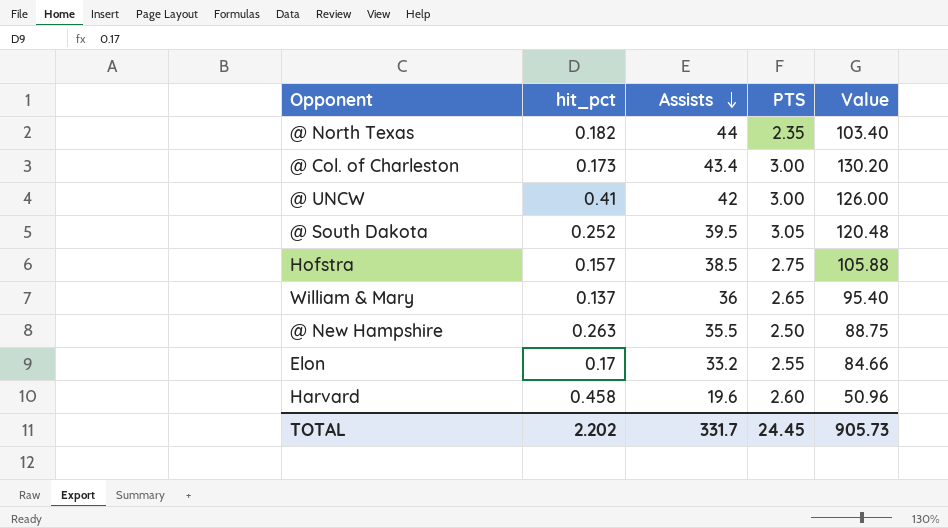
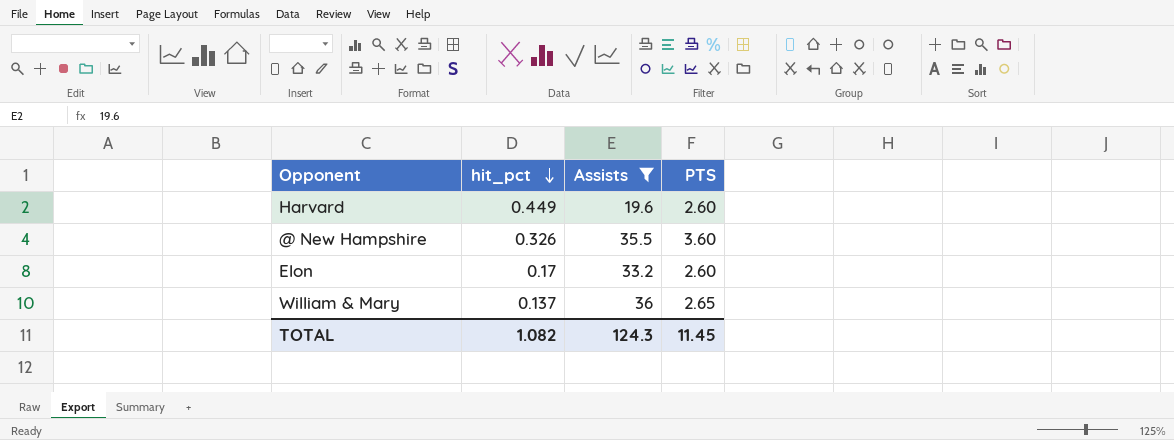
filter: none -> Assists <= 36
row order: Assists descending -> hit_pct descending
column Value | formula: [Assists] * [PTS] -> none
Harvard | hit_pct: 0.458 -> 0.449
@ New Hampshire | hit_pct: 0.263 -> 0.326
@ New Hampshire | PTS: 2.50 -> 3.60
Elon | PTS: 2.55 -> 2.60
TOTAL | hit_pct: 2.202 -> 1.082
TOTAL | Assists: 331.7 -> 124.3
TOTAL | PTS: 24.45 -> 11.45

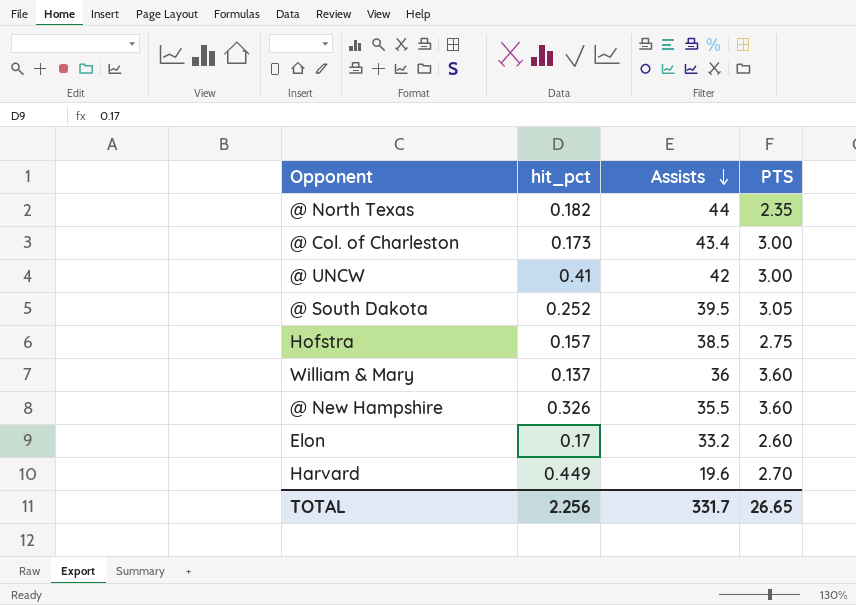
filter: Assists <= 36 -> none
row order: hit_pct descending -> Assists descending
William & Mary | PTS: 2.65 -> 3.60
Harvard | PTS: 2.60 -> 2.70
TOTAL | hit_pct: 1.082 -> 2.256
TOTAL | Assists: 124.3 -> 331.7
TOTAL | PTS: 11.45 -> 26.65

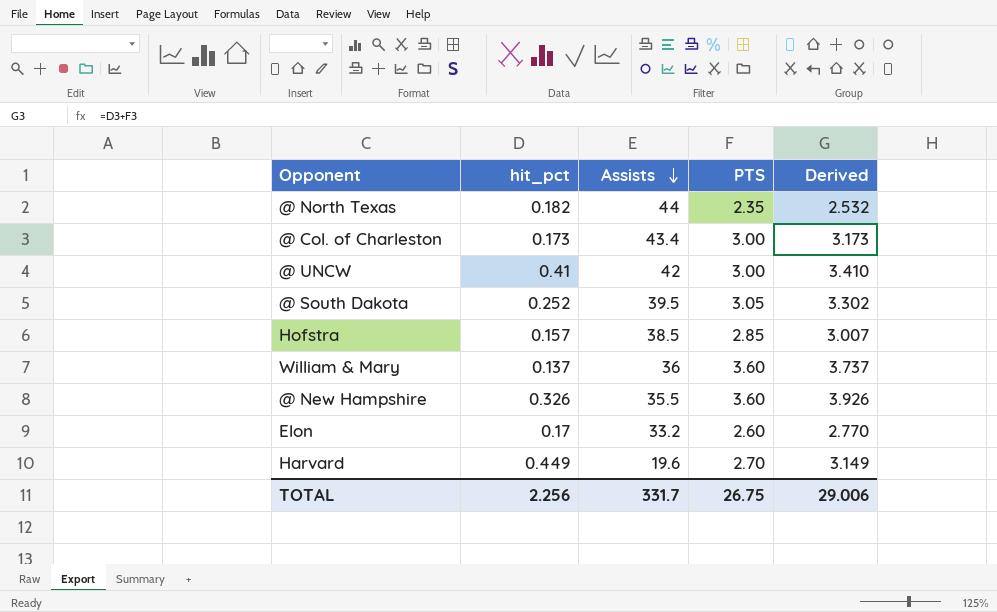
column Derived | formula: none -> [hit_pct] + [PTS]
Hofstra | PTS: 2.75 -> 2.85
TOTAL | PTS: 26.65 -> 26.75

